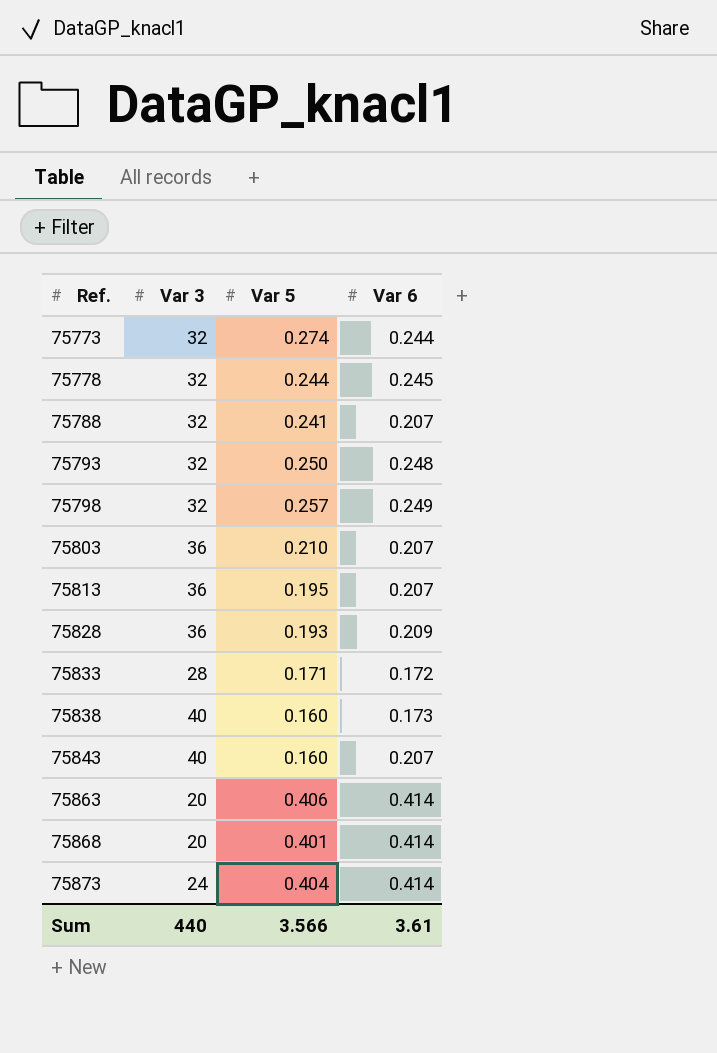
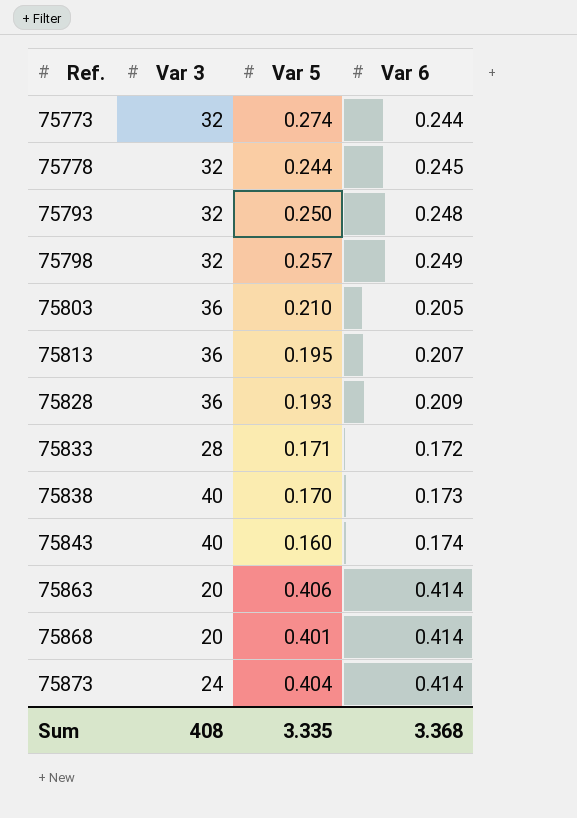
row 75788: 32 | 0.241 | 0.207 -> none
75803 | Var 6: 0.207 -> 0.205
75838 | Var 5: 0.160 -> 0.170
75843 | Var 6: 0.207 -> 0.174
Sum | Var 3: 440 -> 408
Sum | Var 5: 3.566 -> 3.335
Sum | Var 6: 3.61 -> 3.368

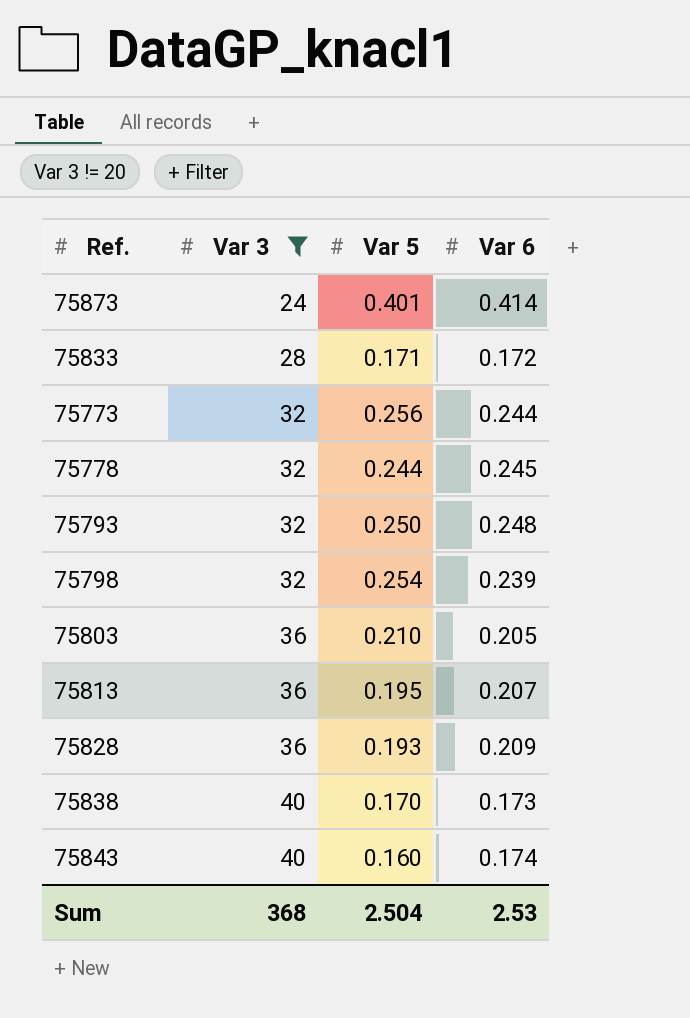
filter: none -> Var 3 != 20
row order: Ref. ascending -> Var 3 ascending
75873 | Var 5: 0.404 -> 0.401
75773 | Var 5: 0.274 -> 0.256
75798 | Var 5: 0.257 -> 0.254
75798 | Var 6: 0.249 -> 0.239
Sum | Var 3: 408 -> 368
Sum | Var 5: 3.335 -> 2.504
Sum | Var 6: 3.368 -> 2.53

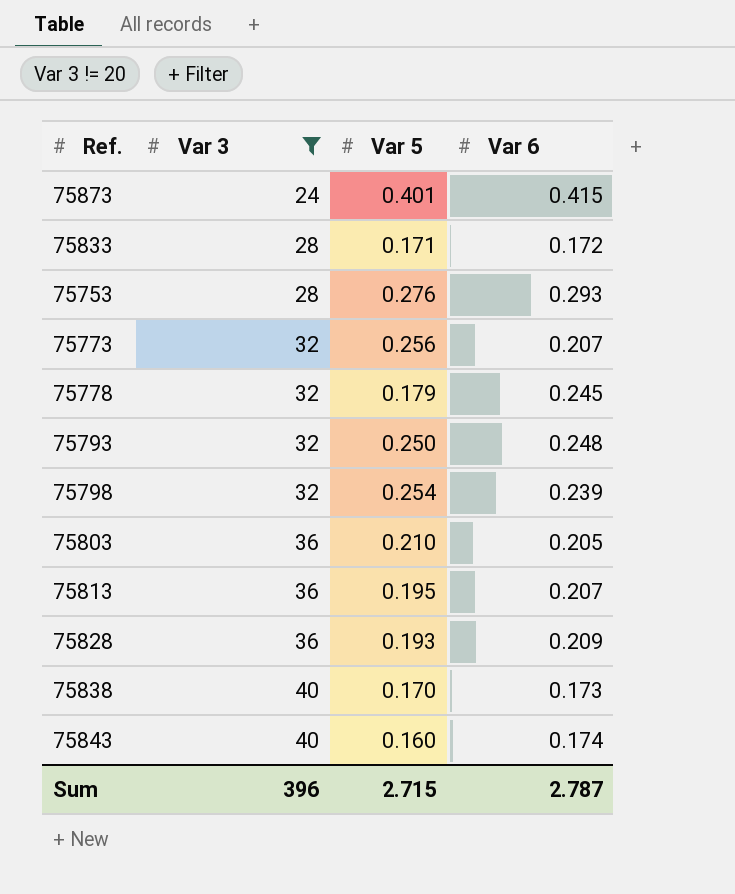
75873 | Var 6: 0.414 -> 0.415
row 75753: none -> 28 | 0.276 | 0.293
75773 | Var 6: 0.244 -> 0.207
75778 | Var 5: 0.244 -> 0.179
Sum | Var 3: 368 -> 396
Sum | Var 5: 2.504 -> 2.715
Sum | Var 6: 2.53 -> 2.787

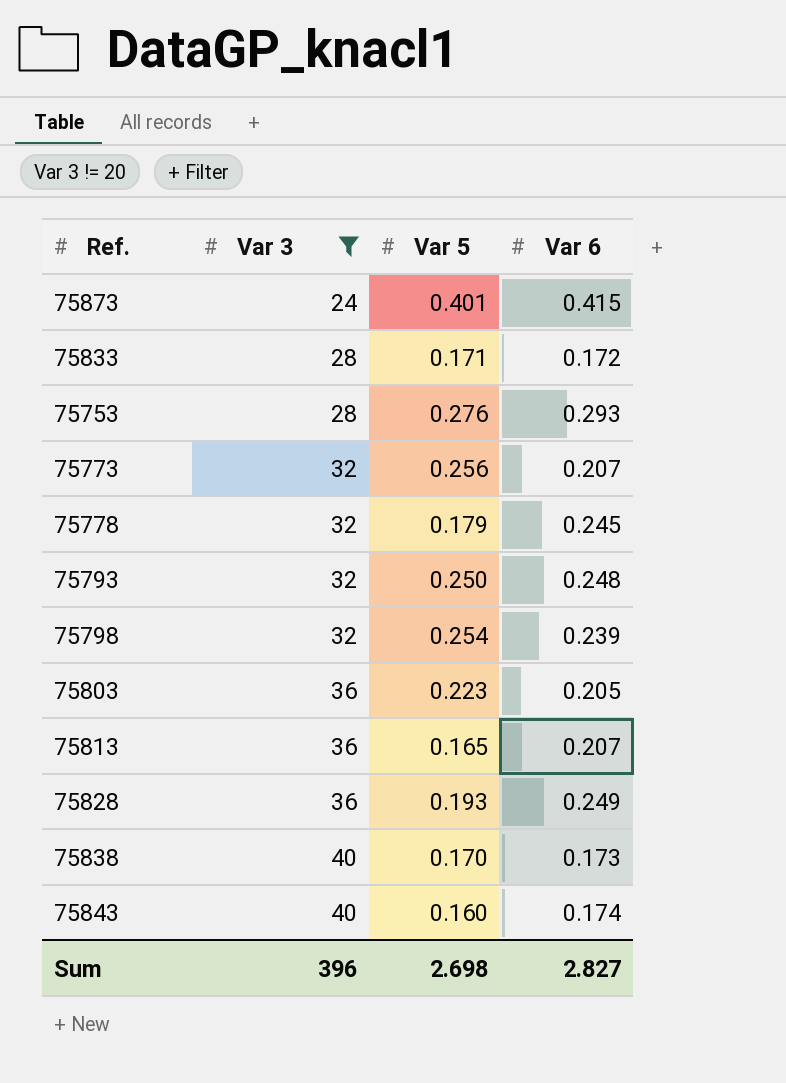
75803 | Var 5: 0.210 -> 0.223
75813 | Var 5: 0.195 -> 0.165
75828 | Var 6: 0.209 -> 0.249
Sum | Var 5: 2.715 -> 2.698
Sum | Var 6: 2.787 -> 2.827

